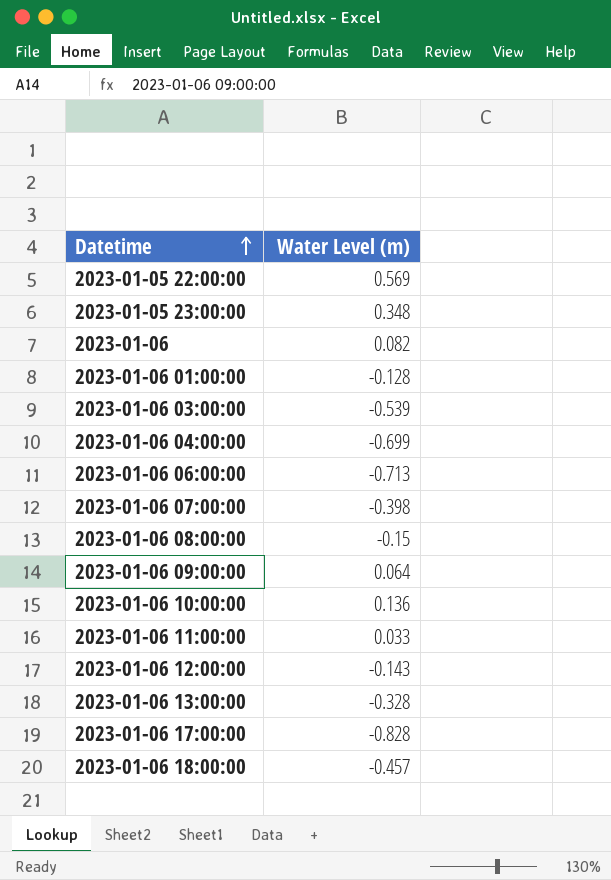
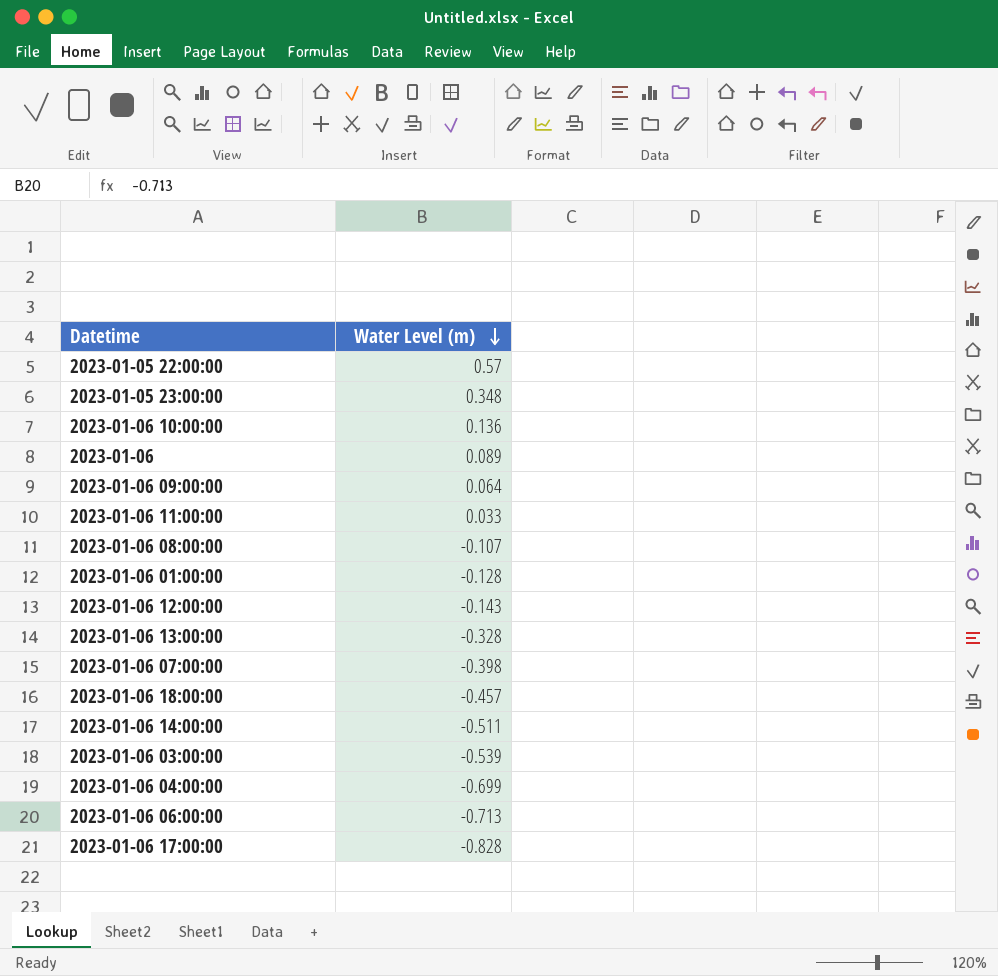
row order: Datetime ascending -> Water Level (m) descending
2023-01-05 22:00:00 | Water Level (m): 0.569 -> 0.57
2023-01-06 | Water Level (m): 0.082 -> 0.089
2023-01-06 08:00:00 | Water Level (m): -0.15 -> -0.107
row 2023-01-06 14:00:00: none -> -0.511

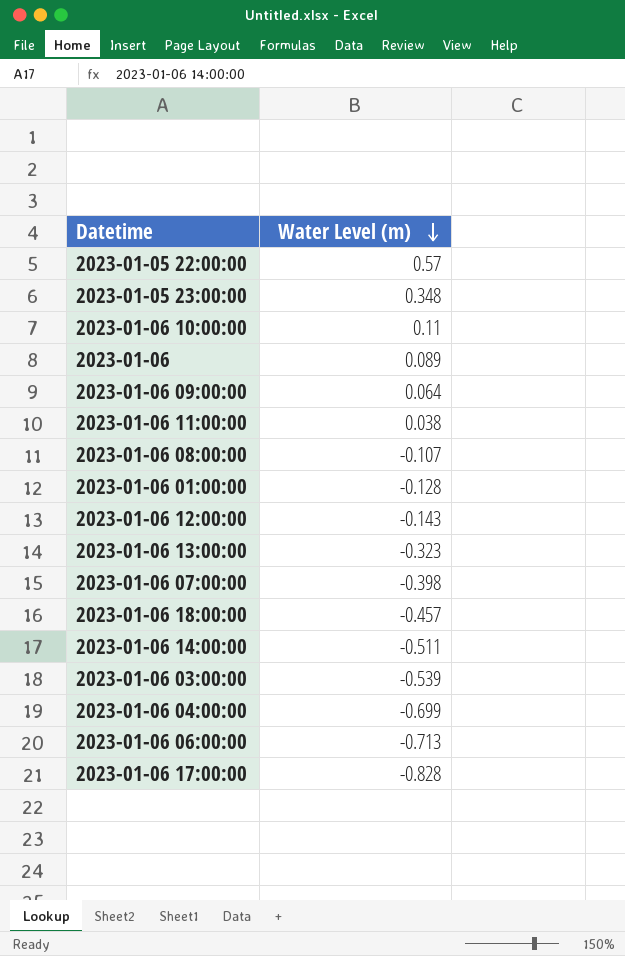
2023-01-06 10:00:00 | Water Level (m): 0.136 -> 0.11
2023-01-06 11:00:00 | Water Level (m): 0.033 -> 0.038
2023-01-06 13:00:00 | Water Level (m): -0.328 -> -0.323

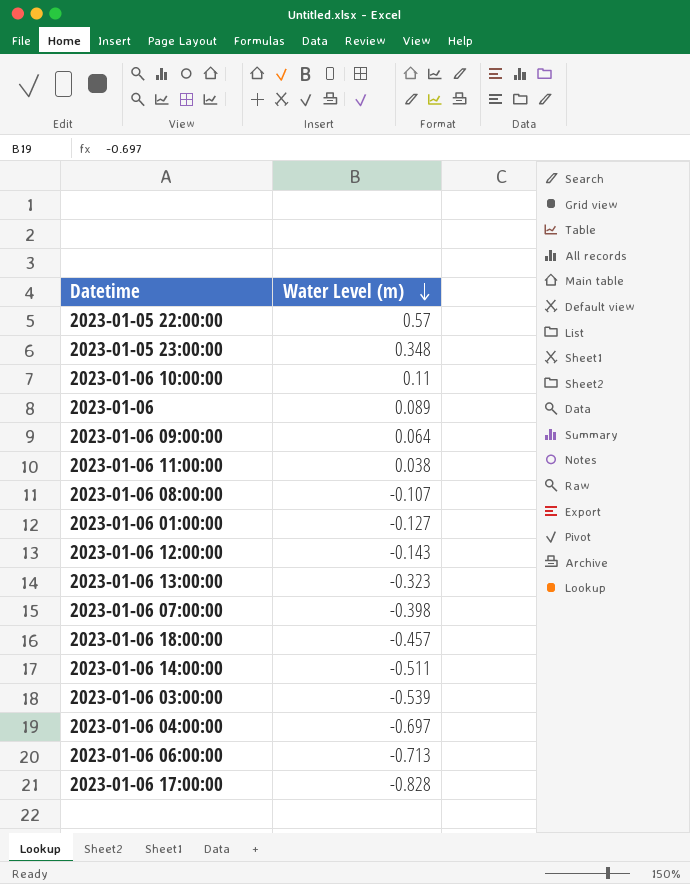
2023-01-06 01:00:00 | Water Level (m): -0.128 -> -0.127
2023-01-06 04:00:00 | Water Level (m): -0.699 -> -0.697

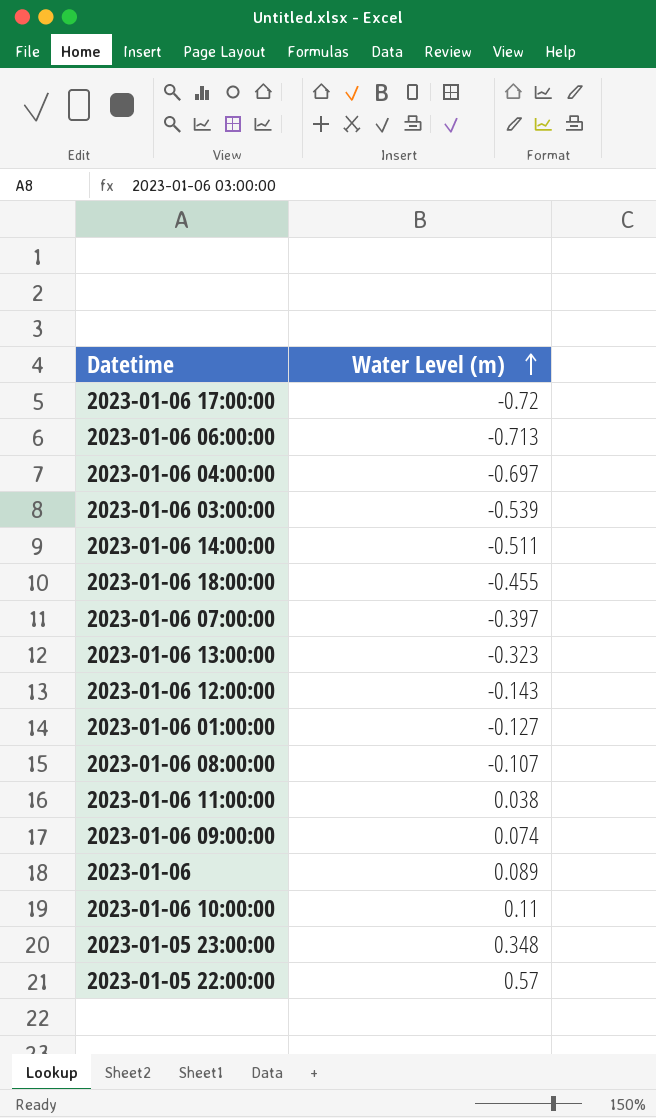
row order: Water Level (m) descending -> Water Level (m) ascending
2023-01-06 17:00:00 | Water Level (m): -0.828 -> -0.72
2023-01-06 18:00:00 | Water Level (m): -0.457 -> -0.455
2023-01-06 07:00:00 | Water Level (m): -0.398 -> -0.397
2023-01-06 09:00:00 | Water Level (m): 0.064 -> 0.074

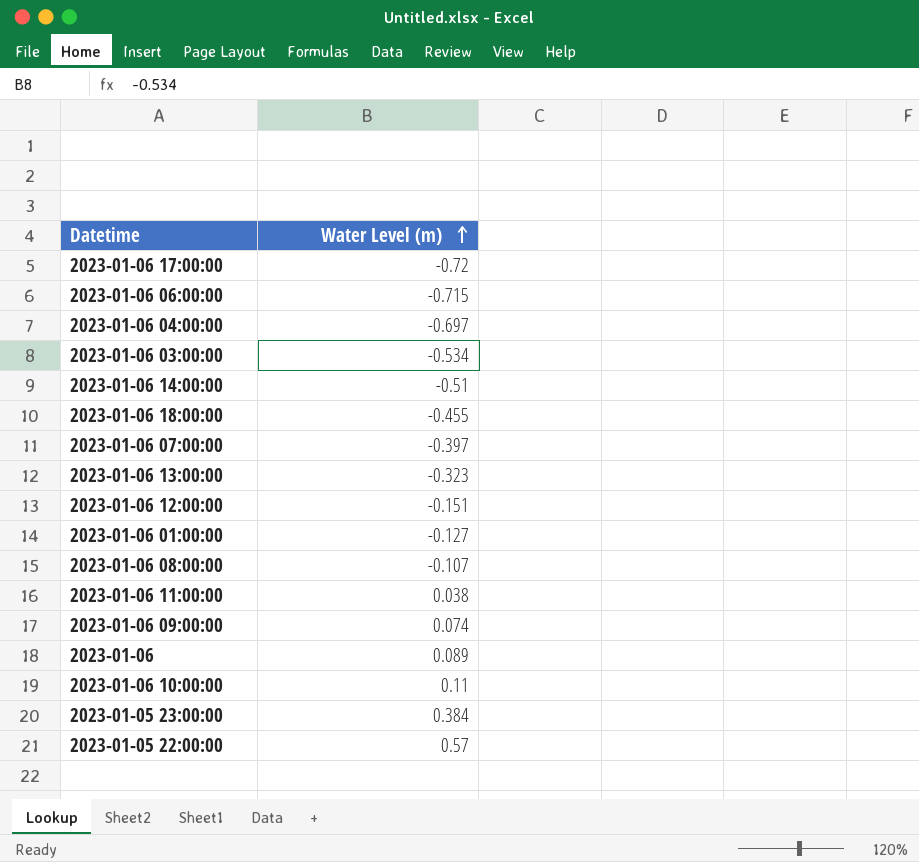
2023-01-06 06:00:00 | Water Level (m): -0.713 -> -0.715
2023-01-06 03:00:00 | Water Level (m): -0.539 -> -0.534
2023-01-06 14:00:00 | Water Level (m): -0.511 -> -0.51
2023-01-06 12:00:00 | Water Level (m): -0.143 -> -0.151
2023-01-05 23:00:00 | Water Level (m): 0.348 -> 0.384

